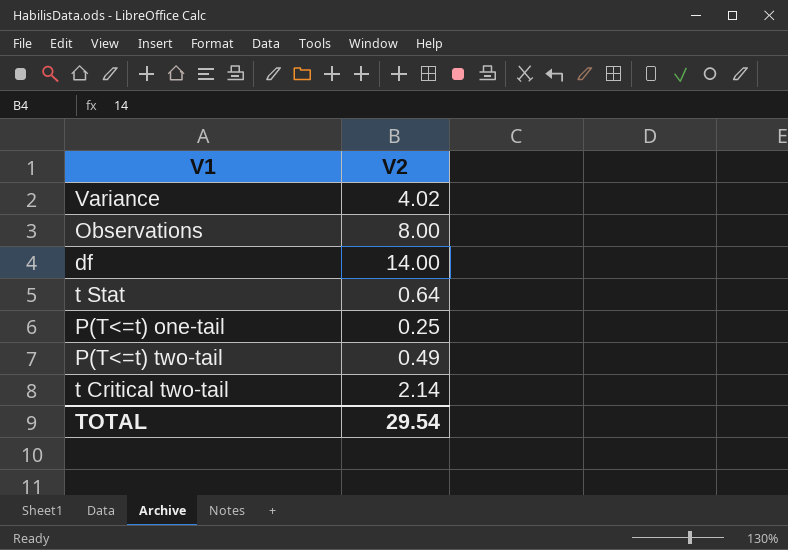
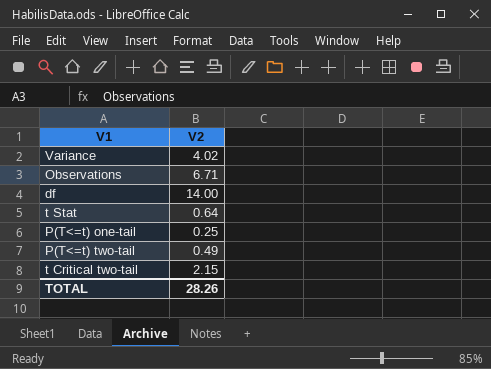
Observations | V2: 8.00 -> 6.71
t Critical two-tail | V2: 2.14 -> 2.15
TOTAL | V2: 29.54 -> 28.26

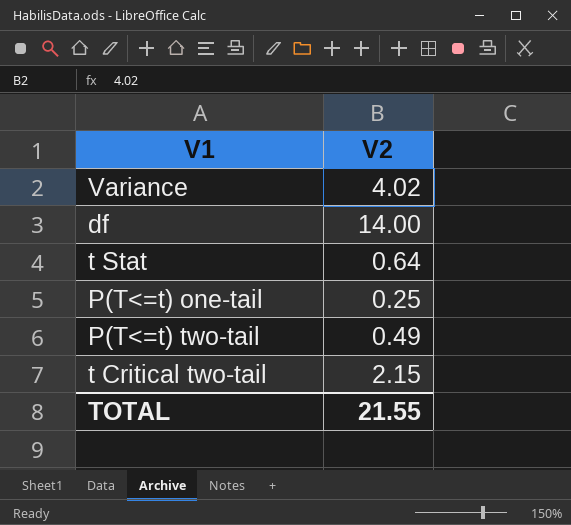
row Observations: 6.71 -> none
TOTAL | V2: 28.26 -> 21.55

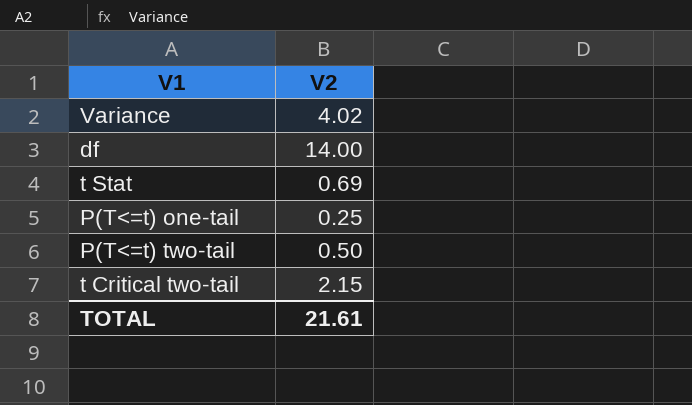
t Stat | V2: 0.64 -> 0.69
P(T<=t) two-tail | V2: 0.49 -> 0.50
TOTAL | V2: 21.55 -> 21.61

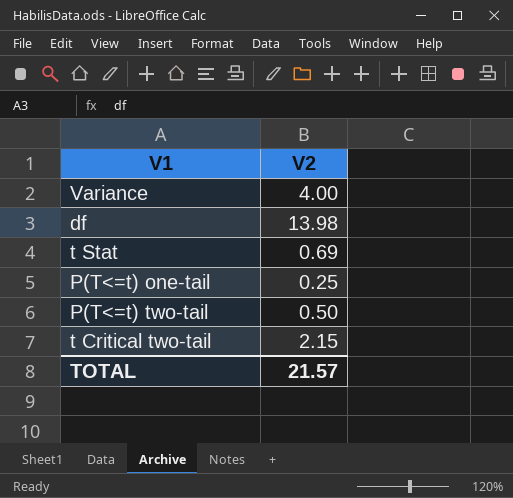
Variance | V2: 4.02 -> 4.00
df | V2: 14.00 -> 13.98
TOTAL | V2: 21.61 -> 21.57

